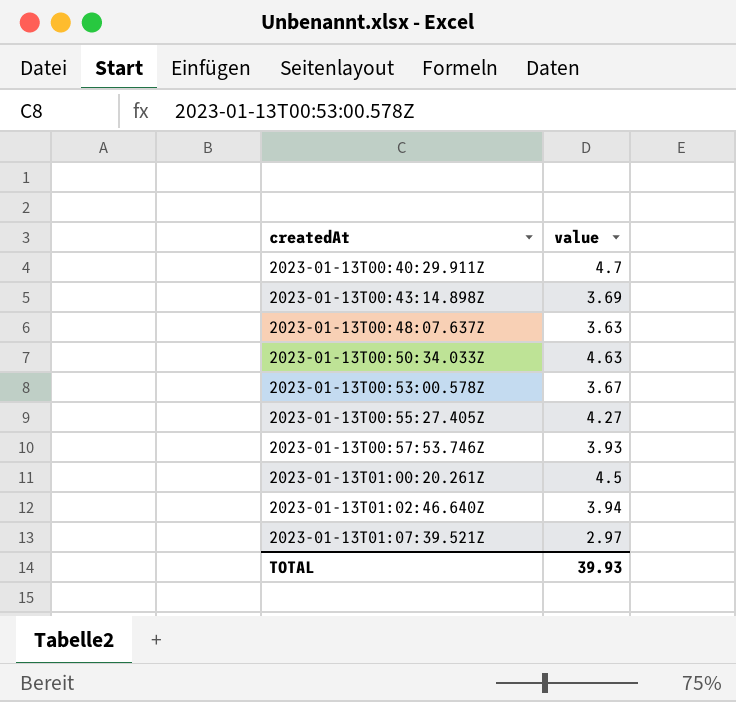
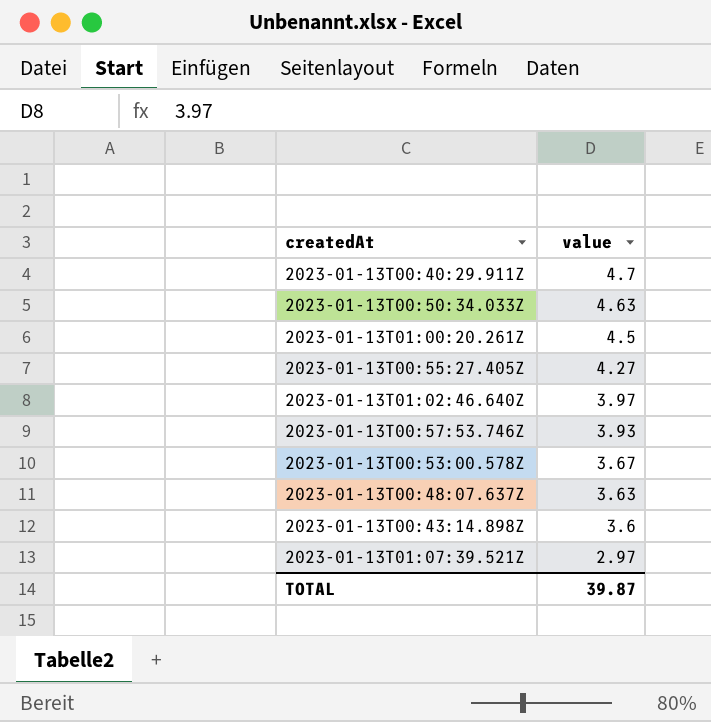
row order: createdAt ascending -> value descending
2023-01-13T01:02:46.640Z | value: 3.94 -> 3.97
2023-01-13T00:43:14.898Z | value: 3.69 -> 3.6
TOTAL | value: 39.93 -> 39.87

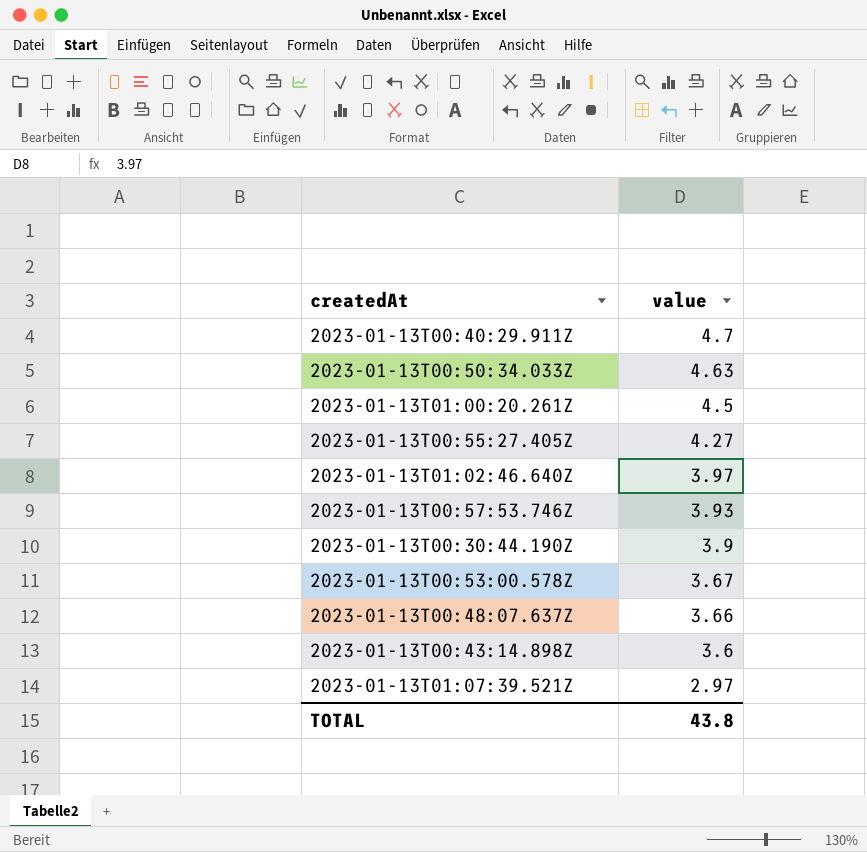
row 2023-01-13T00:30:44.190Z: none -> 3.9
2023-01-13T00:48:07.637Z | value: 3.63 -> 3.66
TOTAL | value: 39.87 -> 43.8

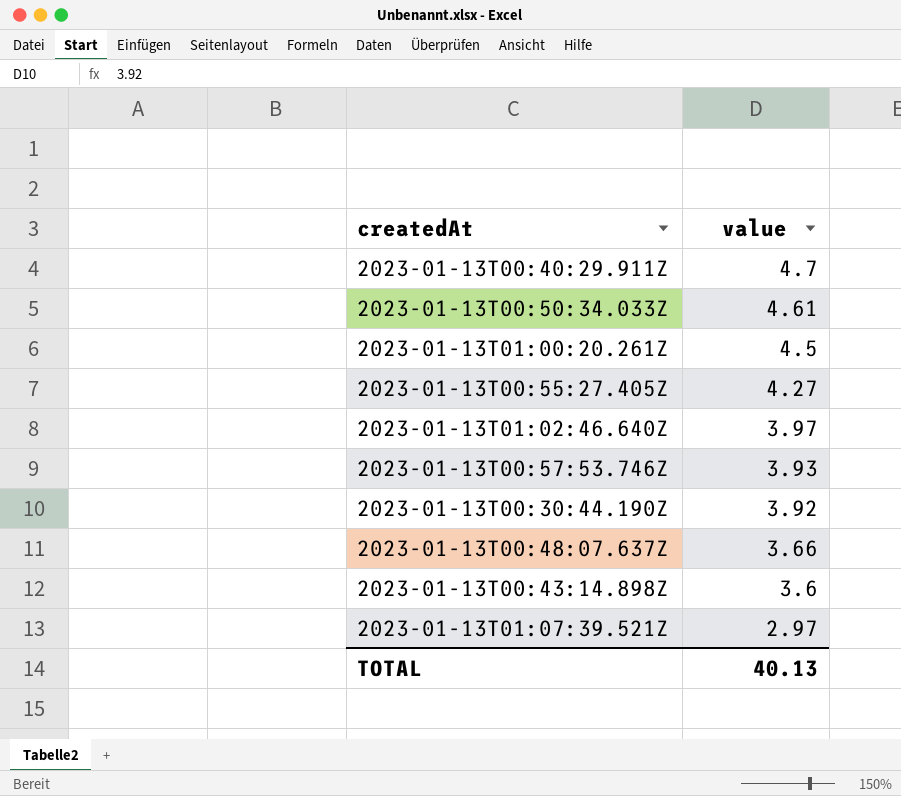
row 2023-01-13T00:53:00.578Z: 3.67 -> none
2023-01-13T00:50:34.033Z | value: 4.63 -> 4.61
2023-01-13T00:30:44.190Z | value: 3.9 -> 3.92
TOTAL | value: 43.8 -> 40.13

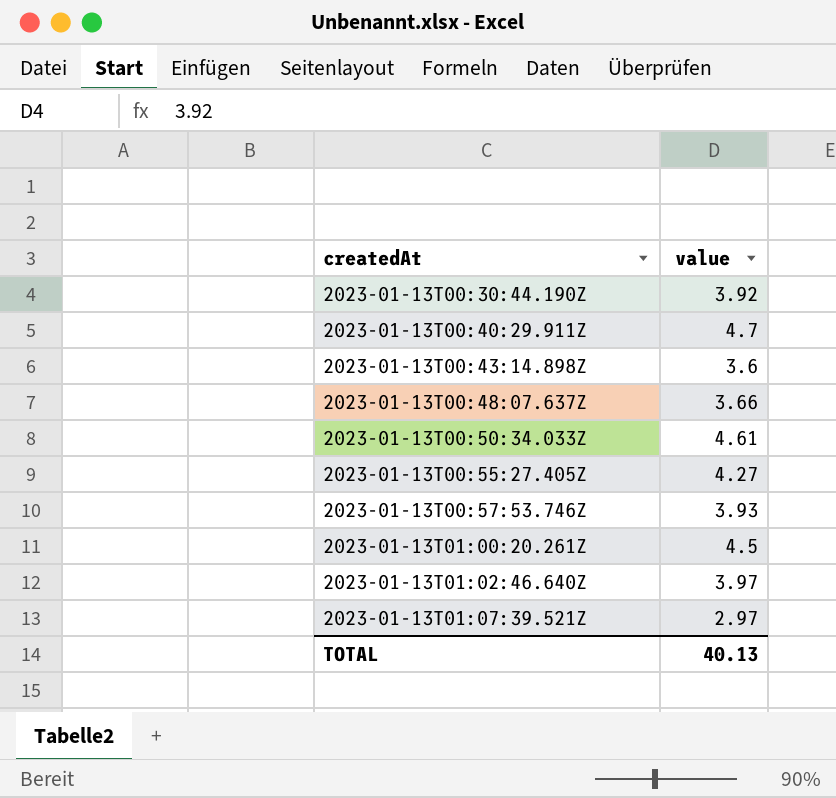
row order: value descending -> createdAt ascending

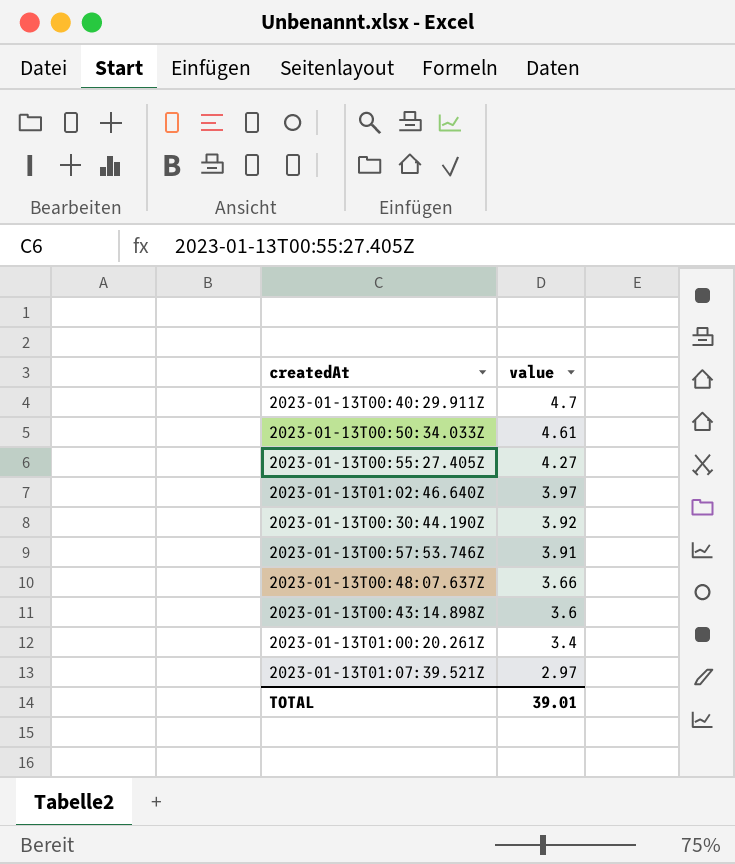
row order: createdAt ascending -> value descending
2023-01-13T00:57:53.746Z | value: 3.93 -> 3.91
2023-01-13T01:00:20.261Z | value: 4.5 -> 3.4
TOTAL | value: 40.13 -> 39.01

